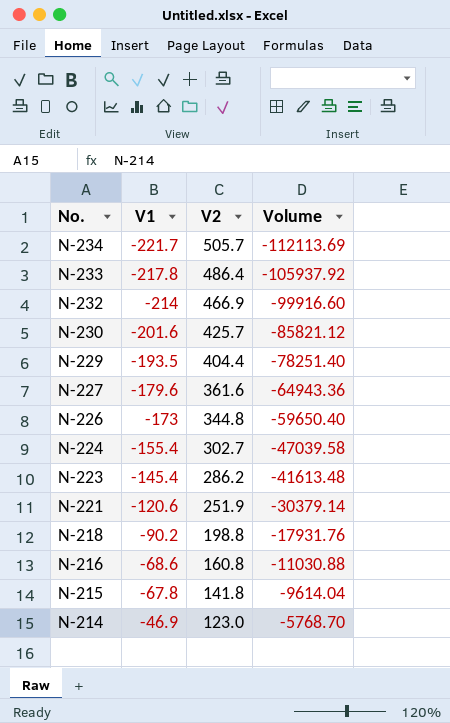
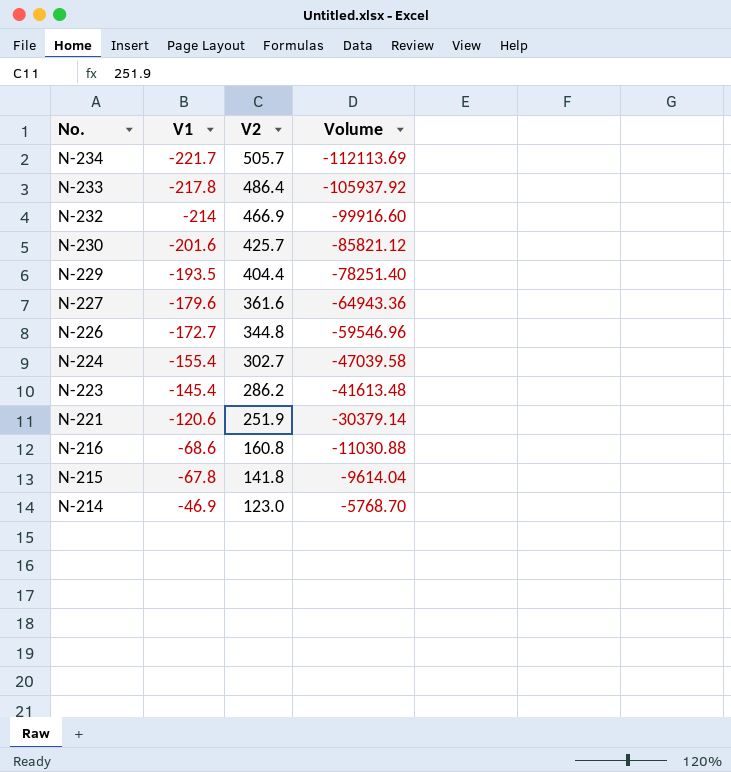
row N-218: -90.2 | 198.8 | -17931.76 -> none
N-226 | V1: -173 -> -172.7
N-226 | Volume: -59650.40 -> -59546.96

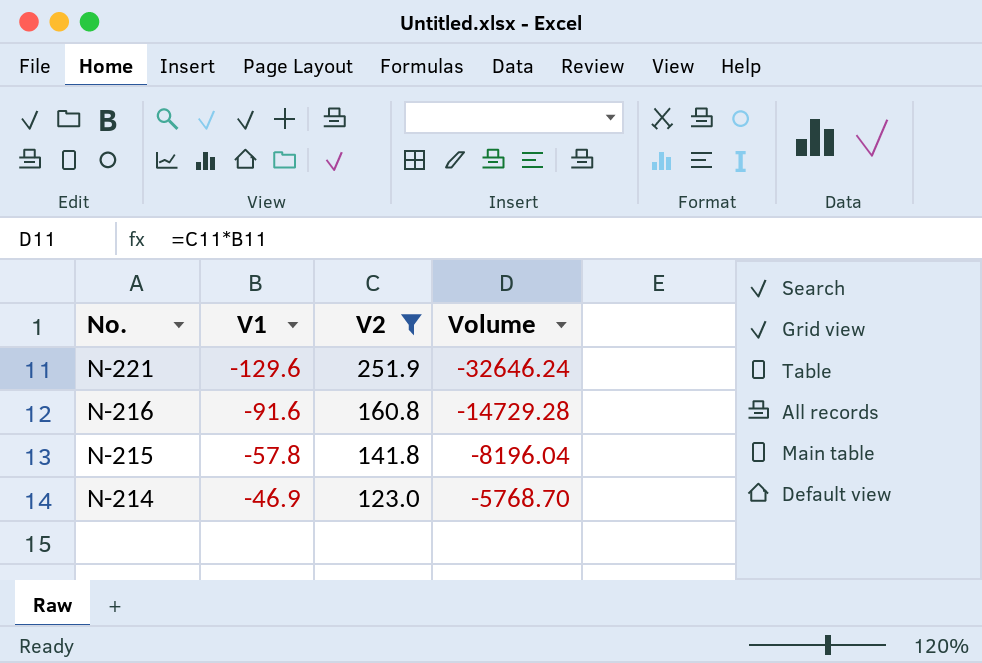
filter: none -> V2 <= 251.9
N-221 | V1: -120.6 -> -129.6
N-221 | Volume: -30379.14 -> -32646.24
N-216 | V1: -68.6 -> -91.6
N-216 | Volume: -11030.88 -> -14729.28
N-215 | V1: -67.8 -> -57.8
N-215 | Volume: -9614.04 -> -8196.04

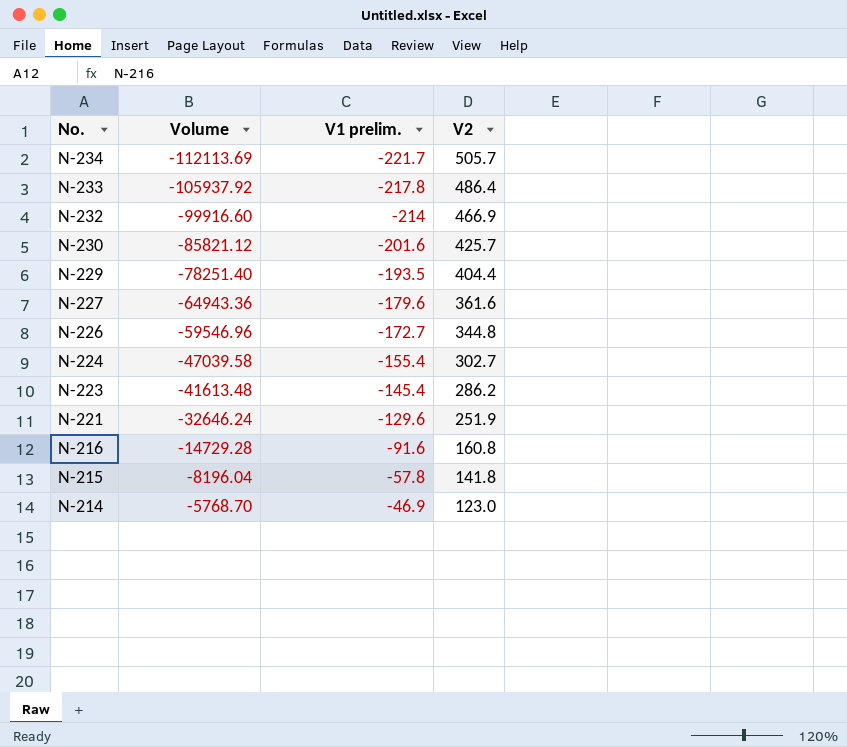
filter: V2 <= 251.9 -> none
column Volume | position: 4 -> 2
column name: V1 -> V1 prelim.

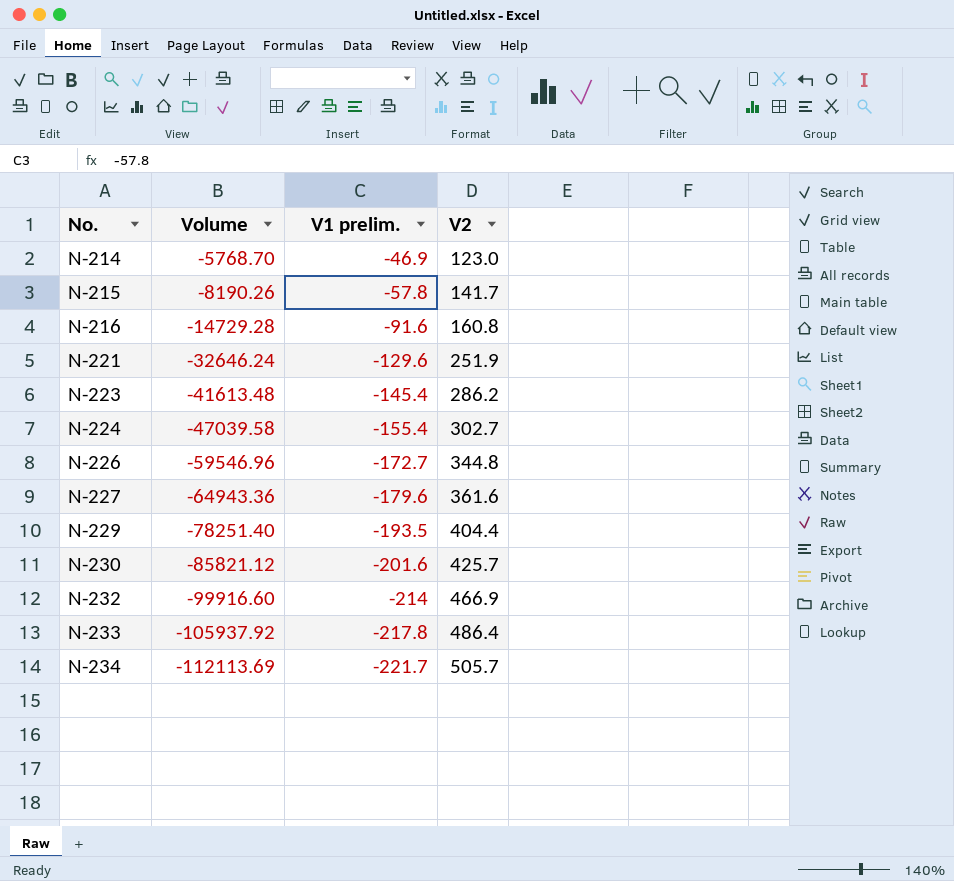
row order: No. descending -> No. ascending
N-215 | Volume: -8196.04 -> -8190.26
N-215 | V2: 141.8 -> 141.7

